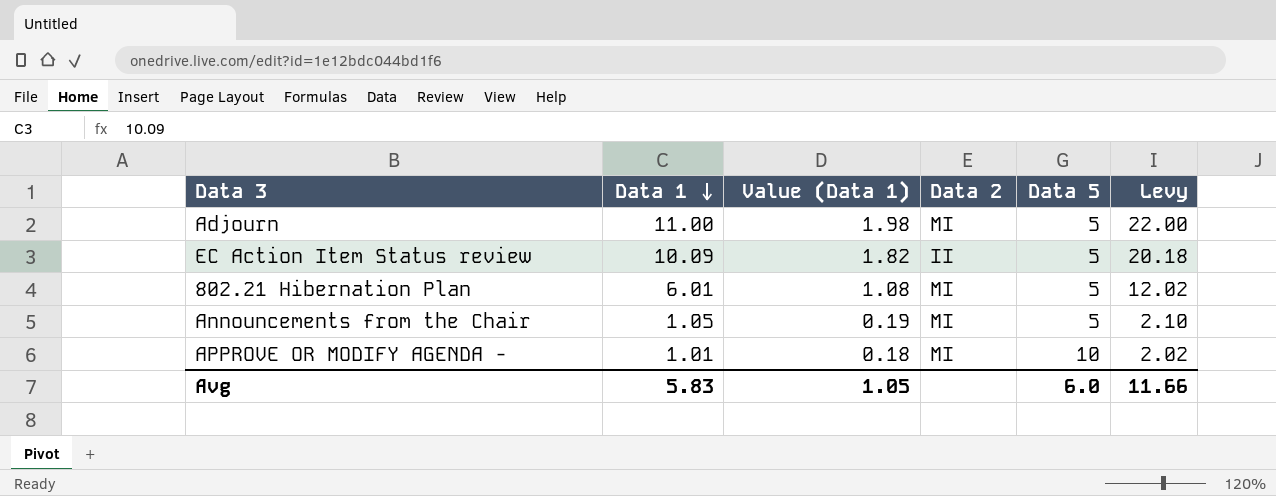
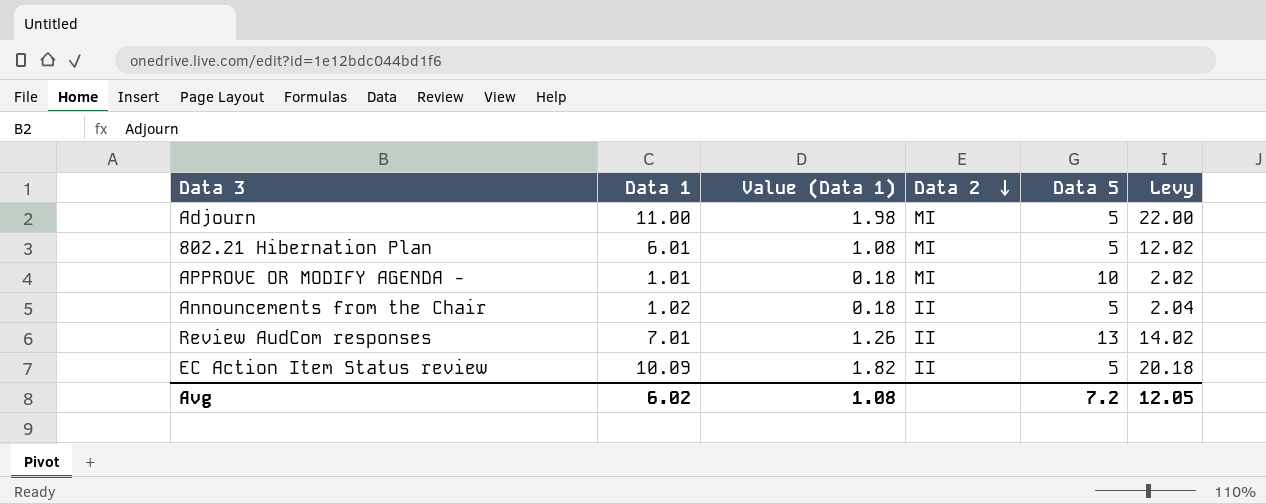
row order: Data 1 descending -> Data 2 descending
Announcements from the Chair | Data 1: 1.05 -> 1.02
Announcements from the Chair | Value (Data 1): 0.19 -> 0.18
Announcements from the Chair | Data 2: MI -> II
Announcements from the Chair | Levy: 2.10 -> 2.04
row Review AudCom responses: none -> 7.01 | 1.26 | II | 13 | 14.02
Avg | Data 1: 5.83 -> 6.02
Avg | Value (Data 1): 1.05 -> 1.08
Avg | Data 5: 6.0 -> 7.2
Avg | Levy: 11.66 -> 12.05

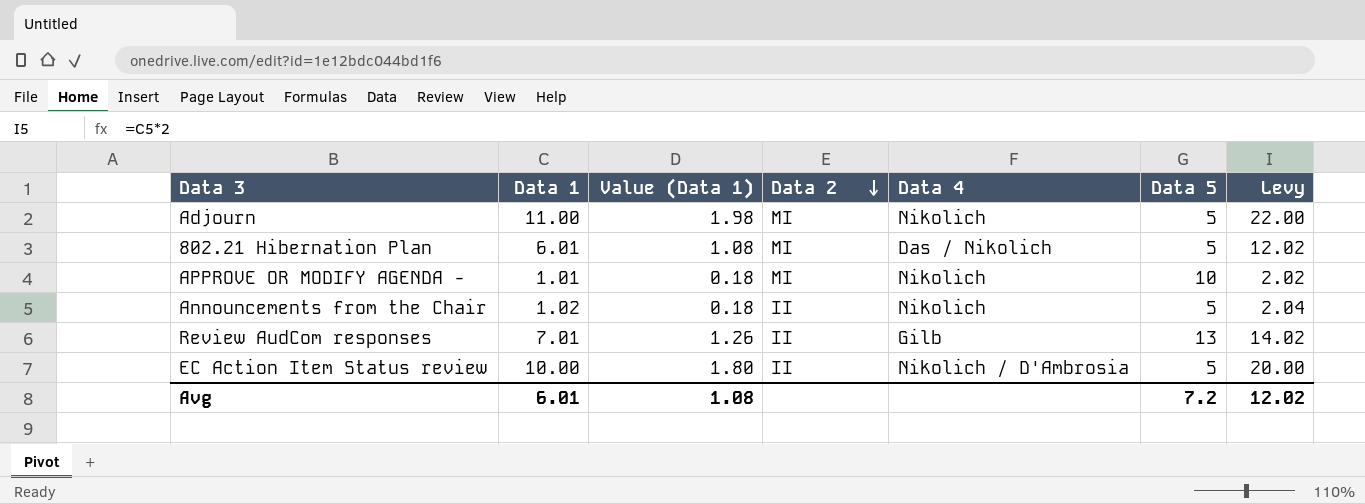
column Data 4 | position: none -> 5
EC Action Item Status review | Data 1: 10.09 -> 10.00
EC Action Item Status review | Value (Data 1): 1.82 -> 1.80
EC Action Item Status review | Levy: 20.18 -> 20.00
Avg | Data 1: 6.02 -> 6.01
Avg | Levy: 12.05 -> 12.02

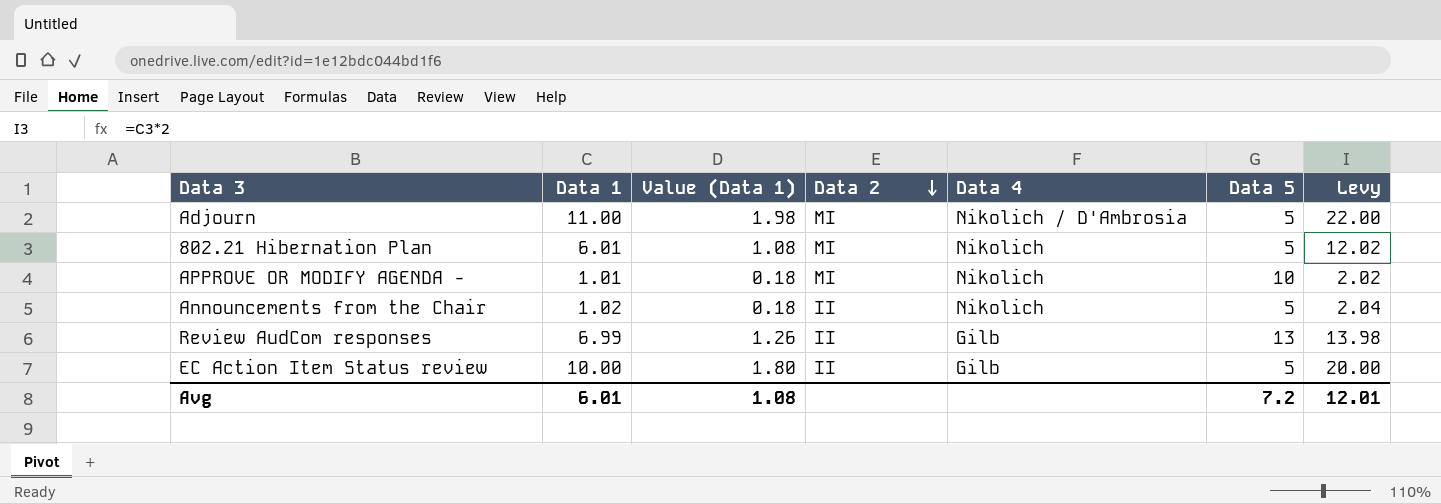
Adjourn | Data 4: Nikolich -> Nikolich / D'Ambrosia
802.21 Hibernation Plan | Data 4: Das / Nikolich -> Nikolich
Review AudCom responses | Data 1: 7.01 -> 6.99
Review AudCom responses | Levy: 14.02 -> 13.98
EC Action Item Status review | Data 4: Nikolich / D'Ambrosia -> Gilb
Avg | Levy: 12.02 -> 12.01

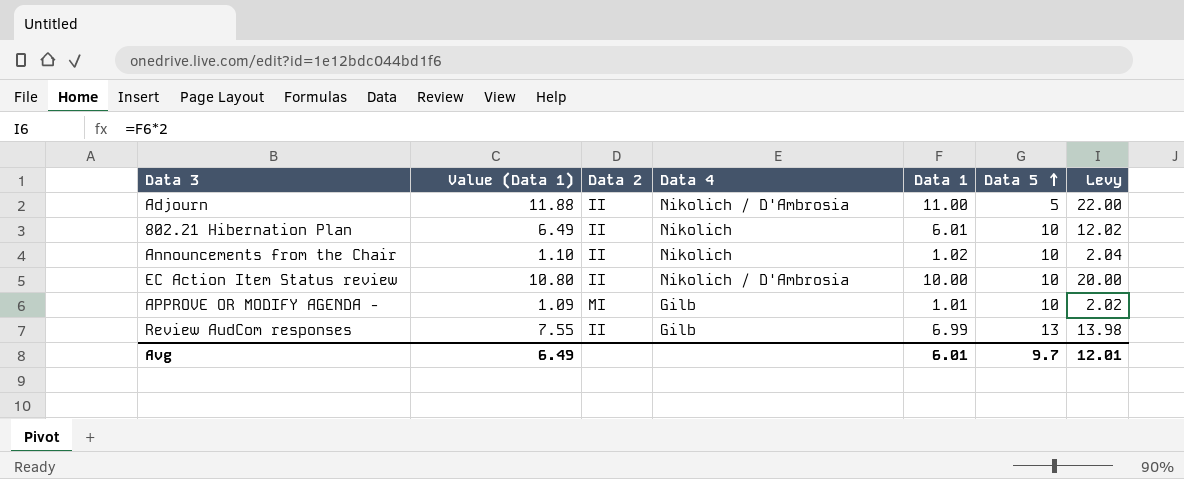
row order: Data 2 descending -> Data 5 ascending
column Value (Data 1) | formula: [Data 1] * 0.18 -> [Data 1] * 1.08
column Data 1 | position: 2 -> 5
Adjourn | Data 2: MI -> II
802.21 Hibernation Plan | Data 2: MI -> II
802.21 Hibernation Plan | Data 5: 5 -> 10
Announcements from the Chair | Data 5: 5 -> 10
EC Action Item Status review | Data 4: Gilb -> Nikolich / D'Ambrosia
EC Action Item Status review | Data 5: 5 -> 10
APPROVE OR MODIFY AGENDA - | Data 4: Nikolich -> Gilb
Avg | Value (Data 1): 1.08 -> 6.49
Avg | Data 5: 7.2 -> 9.7

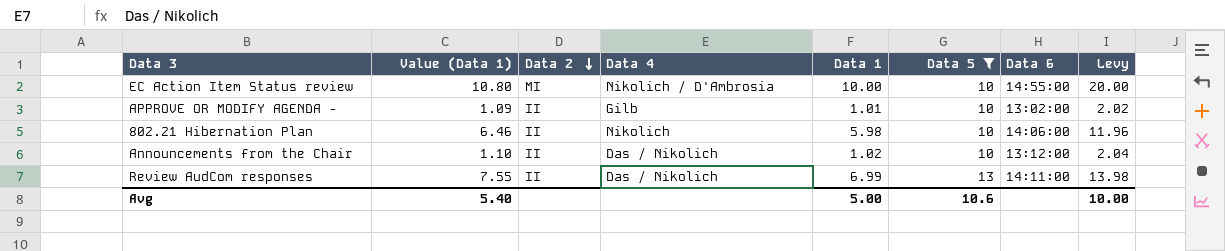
filter: none -> Data 5 != 5
row order: Data 5 ascending -> Data 2 descending
column Data 6 | position: none -> 7
EC Action Item Status review | Data 2: II -> MI
APPROVE OR MODIFY AGENDA - | Data 2: MI -> II
802.21 Hibernation Plan | Value (Data 1): 6.49 -> 6.46
802.21 Hibernation Plan | Data 1: 6.01 -> 5.98
802.21 Hibernation Plan | Levy: 12.02 -> 11.96
Announcements from the Chair | Data 4: Nikolich -> Das / Nikolich
Review AudCom responses | Data 4: Gilb -> Das / Nikolich
Avg | Value (Data 1): 6.49 -> 5.40
Avg | Data 1: 6.01 -> 5.00
Avg | Data 5: 9.7 -> 10.6
Avg | Levy: 12.01 -> 10.00

